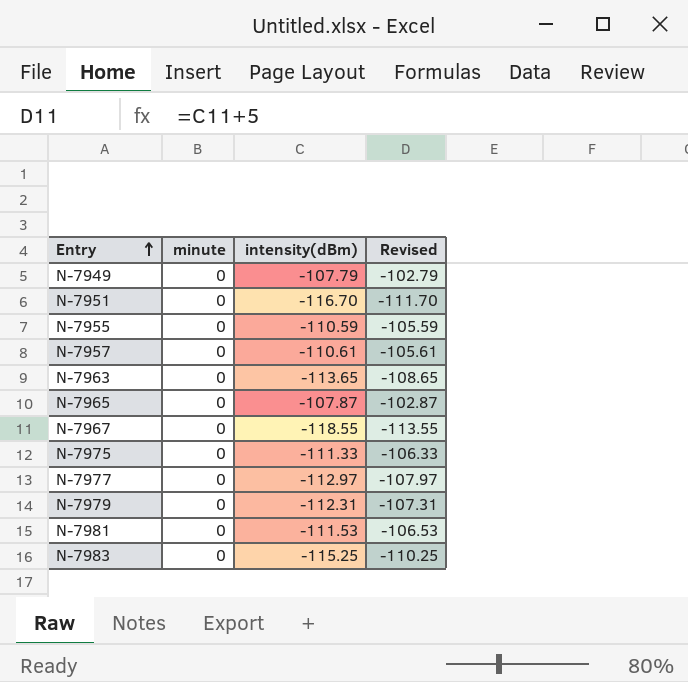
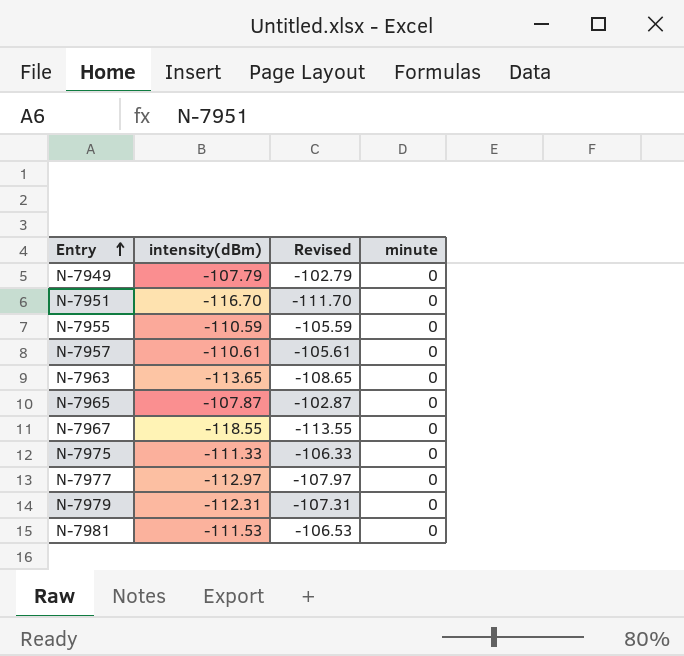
column minute | position: 2 -> 4
row N-7983: 0 | -115.25 | -110.25 -> none

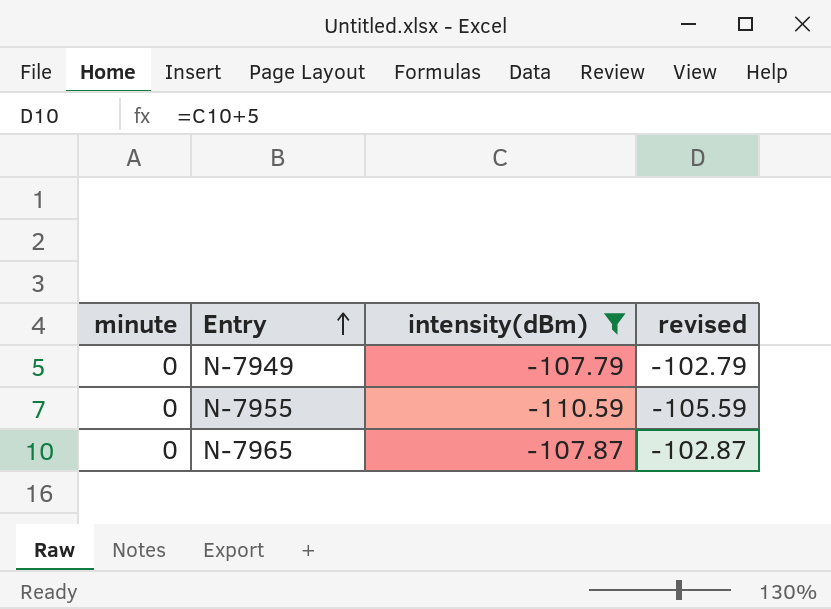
filter: none -> intensity(dBm) >= -110.59
column minute | position: 4 -> 1
column name: Revised -> revised

